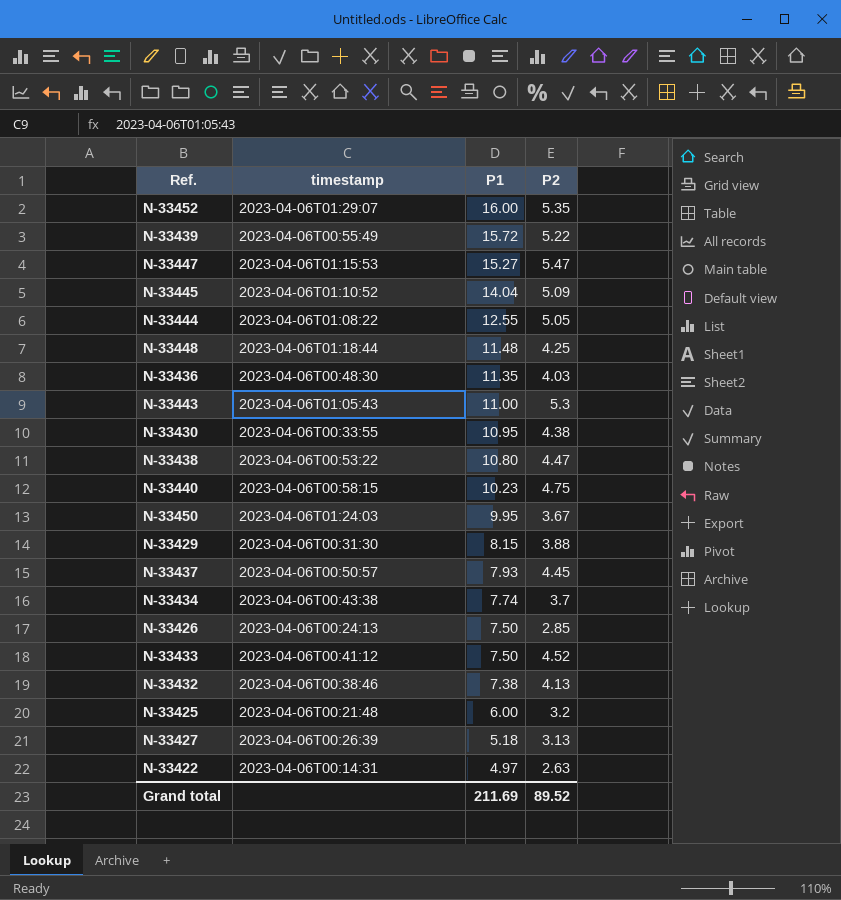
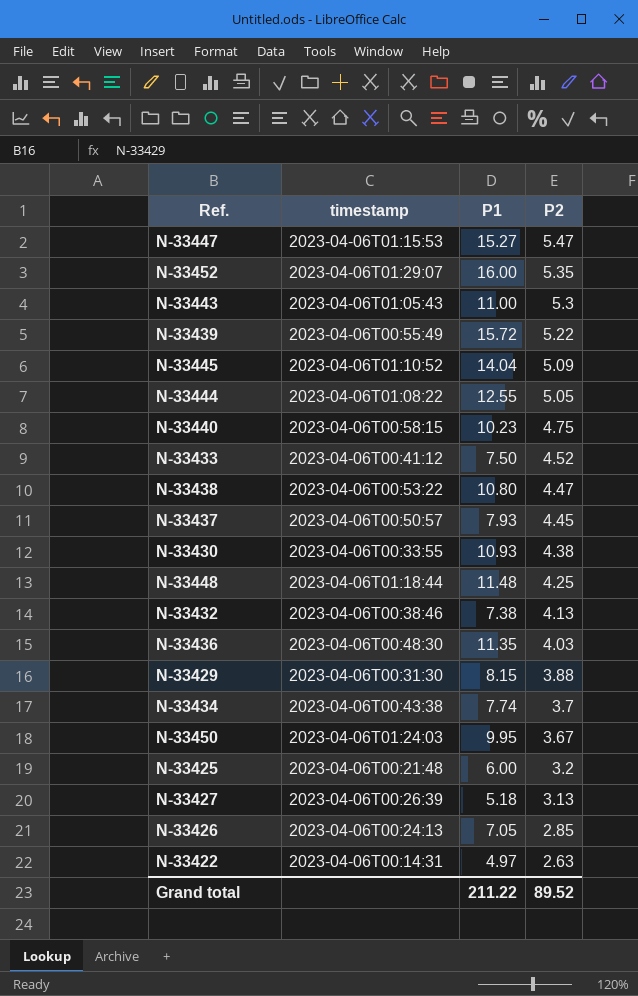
row order: P1 descending -> P2 descending
N-33430 | P1: 10.95 -> 10.93
N-33426 | P1: 7.50 -> 7.05
Grand total | P1: 211.69 -> 211.22

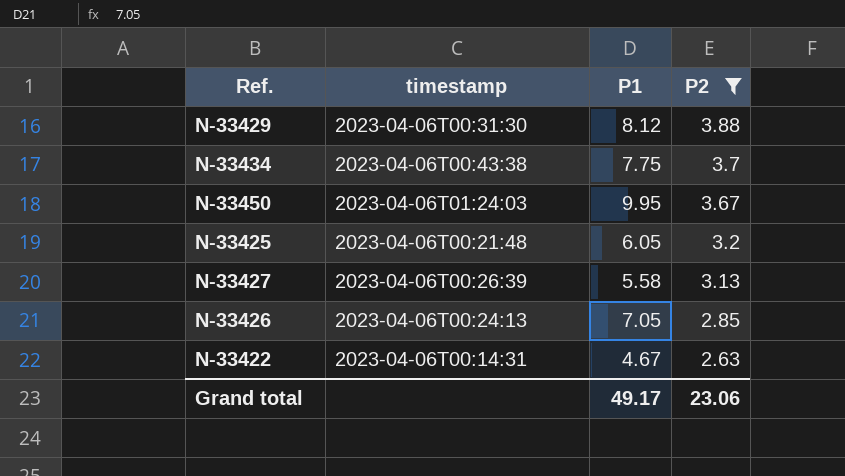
filter: none -> P2 <= 3.88
N-33429 | P1: 8.15 -> 8.12
N-33434 | P1: 7.74 -> 7.75
N-33425 | P1: 6.00 -> 6.05
N-33427 | P1: 5.18 -> 5.58
N-33422 | P1: 4.97 -> 4.67
Grand total | P1: 211.22 -> 49.17
Grand total | P2: 89.52 -> 23.06

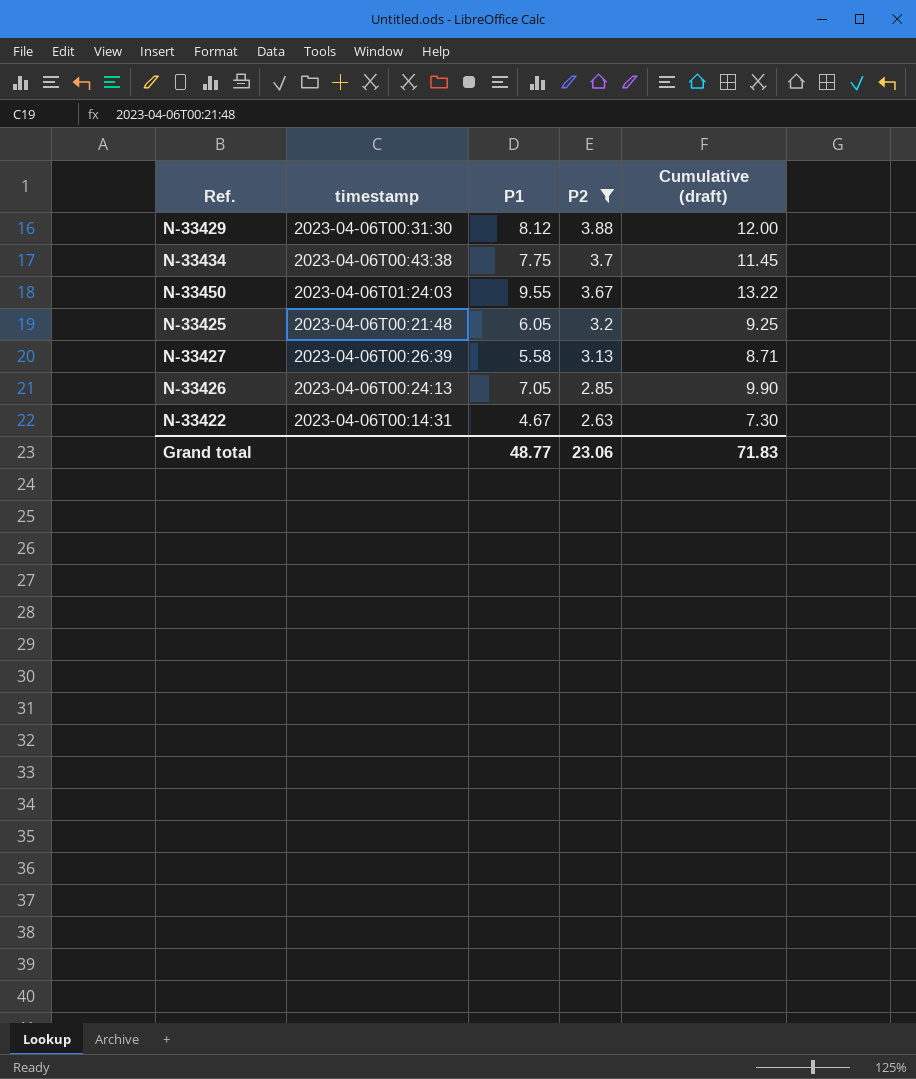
column Cumulative (draft) | formula: none -> [P1] + [P2]
N-33450 | P1: 9.95 -> 9.55
Grand total | P1: 49.17 -> 48.77

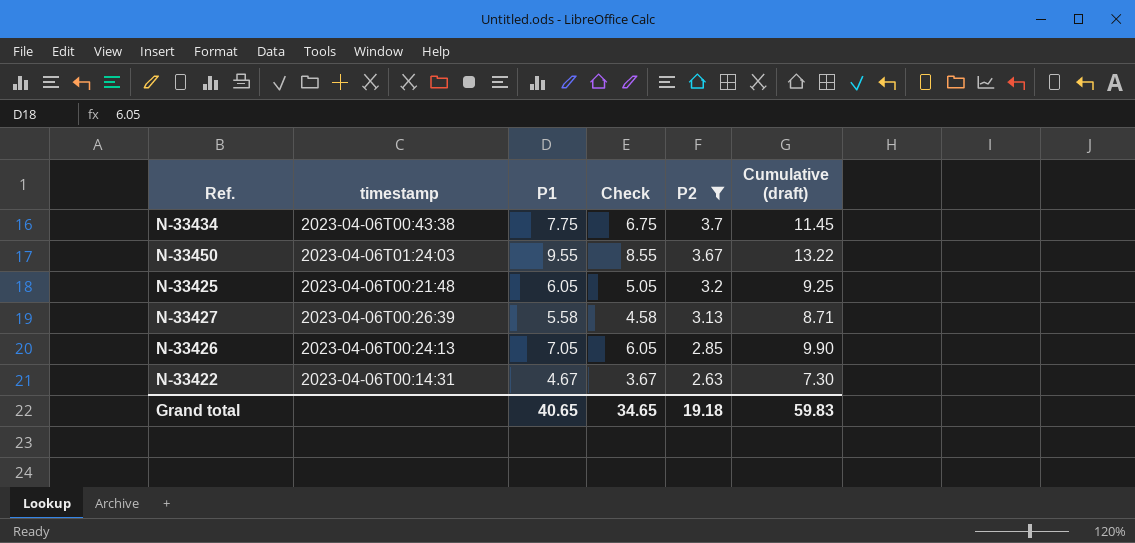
column Check | formula: none -> [P1] - 1
row N-33429: 2023-04-06T00:31:30 | 8.12 | 3.88 | 12.00 -> none
Grand total | P1: 48.77 -> 40.65
Grand total | P2: 23.06 -> 19.18
Grand total | Cumulative (draft): 71.83 -> 59.83

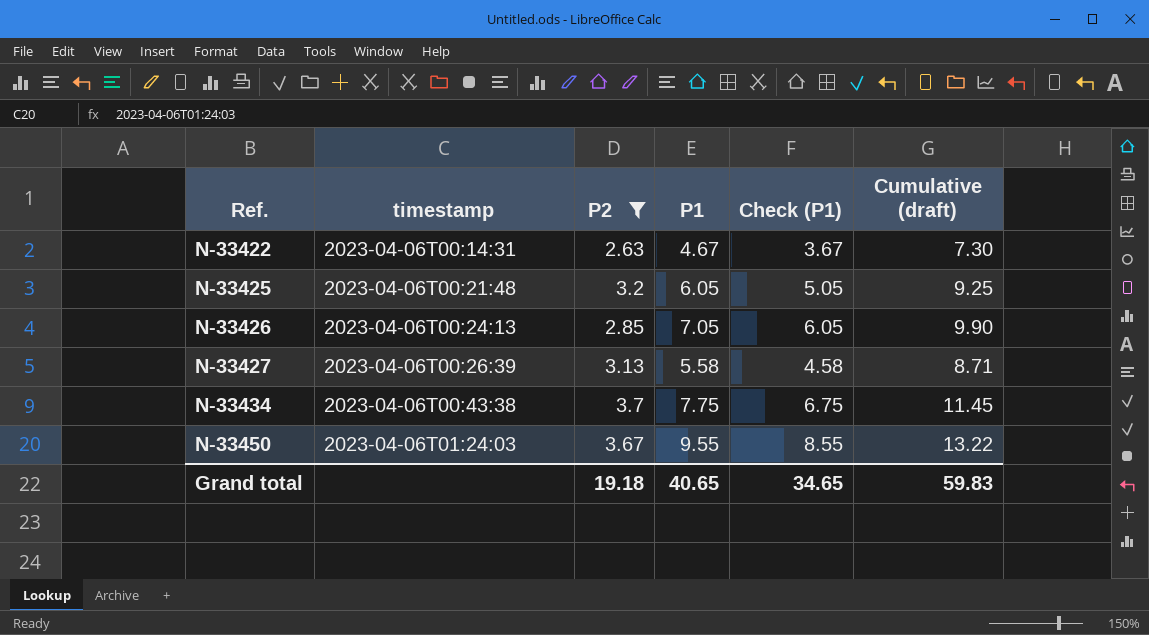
row order: P2 descending -> Ref. ascending
column P2 | position: 5 -> 3
column name: Check -> Check (P1)

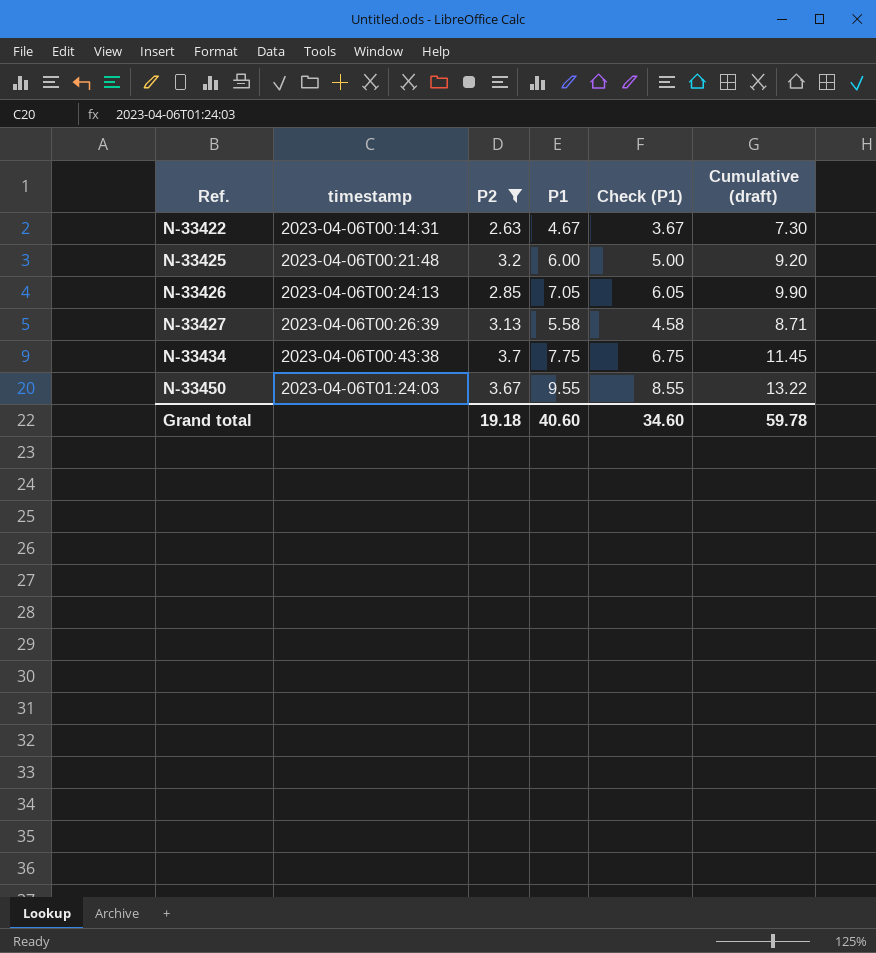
N-33425 | P1: 6.05 -> 6.00
N-33425 | Check (P1): 5.05 -> 5.00
N-33425 | Cumulative (draft): 9.25 -> 9.20
Grand total | P1: 40.65 -> 40.60
Grand total | Check (P1): 34.65 -> 34.60
Grand total | Cumulative (draft): 59.83 -> 59.78

